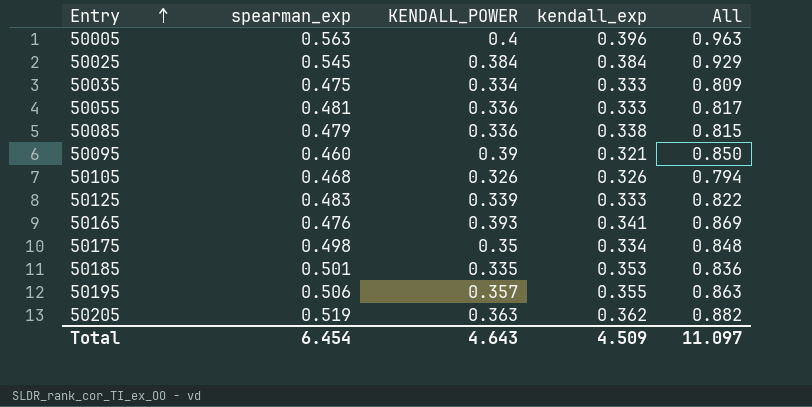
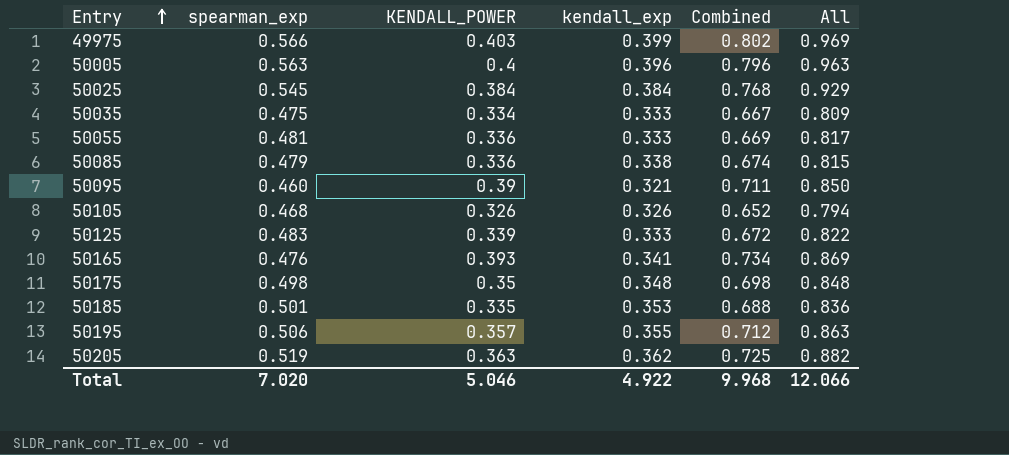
column Combined | formula: none -> [KENDALL_POWER] + [kendall_exp]
row 49975: none -> 0.566 | 0.403 | 0.399 | 0.802 | 0.969
50175 | kendall_exp: 0.334 -> 0.348
Total | spearman_exp: 6.454 -> 7.020
Total | KENDALL_POWER: 4.643 -> 5.046
Total | kendall_exp: 4.509 -> 4.922
Total | All: 11.097 -> 12.066

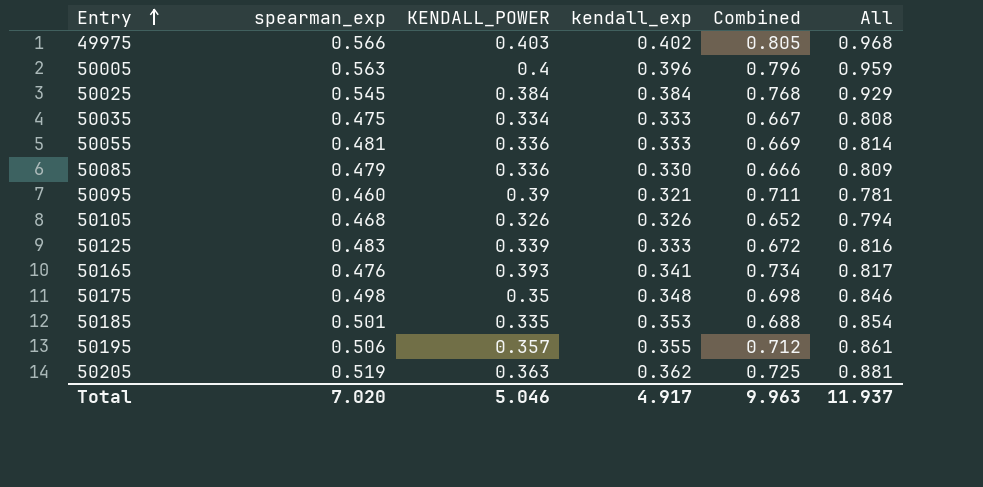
column All | formula: [spearman_exp] + [KENDALL_POWER] -> [spearman_exp] + [kendall_exp]
49975 | kendall_exp: 0.399 -> 0.402
49975 | Combined: 0.802 -> 0.805
50085 | kendall_exp: 0.338 -> 0.330
50085 | Combined: 0.674 -> 0.666
Total | kendall_exp: 4.922 -> 4.917
Total | Combined: 9.968 -> 9.963
Total | All: 12.066 -> 11.937

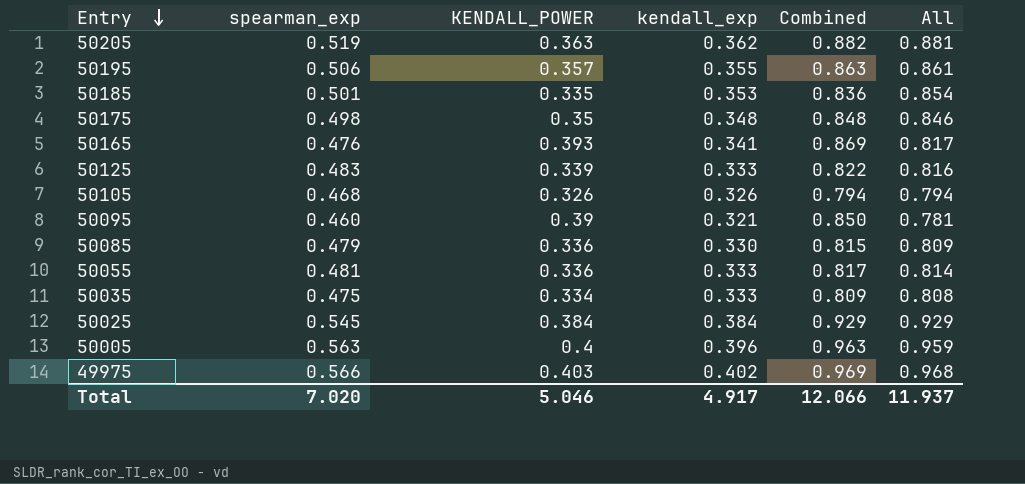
row order: Entry ascending -> Entry descending
column Combined | formula: [KENDALL_POWER] + [kendall_exp] -> [spearman_exp] + [KENDALL_POWER]
Total | Combined: 9.963 -> 12.066

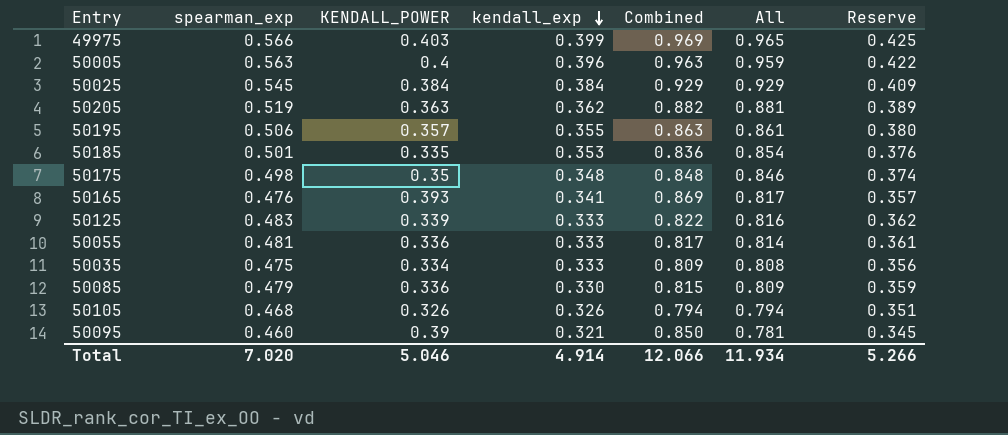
row order: Entry descending -> kendall_exp descending
column Reserve | formula: none -> [spearman_exp] * 0.75
49975 | kendall_exp: 0.402 -> 0.399
49975 | All: 0.968 -> 0.965
Total | kendall_exp: 4.917 -> 4.914
Total | All: 11.937 -> 11.934

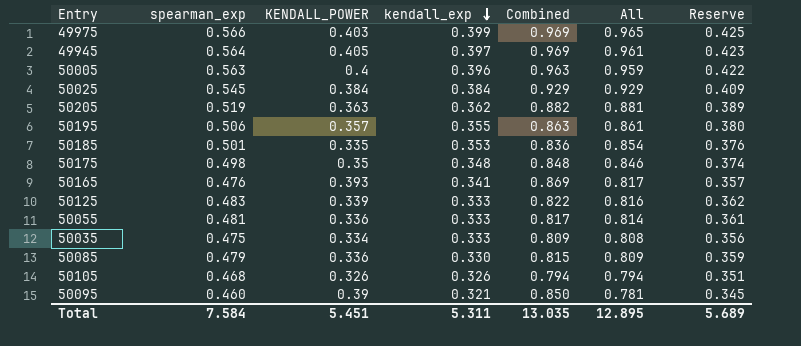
row 49945: none -> 0.564 | 0.405 | 0.397 | 0.969 | 0.961 | 0.423
Total | spearman_exp: 7.020 -> 7.584
Total | KENDALL_POWER: 5.046 -> 5.451
Total | kendall_exp: 4.914 -> 5.311
Total | Combined: 12.066 -> 13.035
Total | All: 11.934 -> 12.895
Total | Reserve: 5.266 -> 5.689

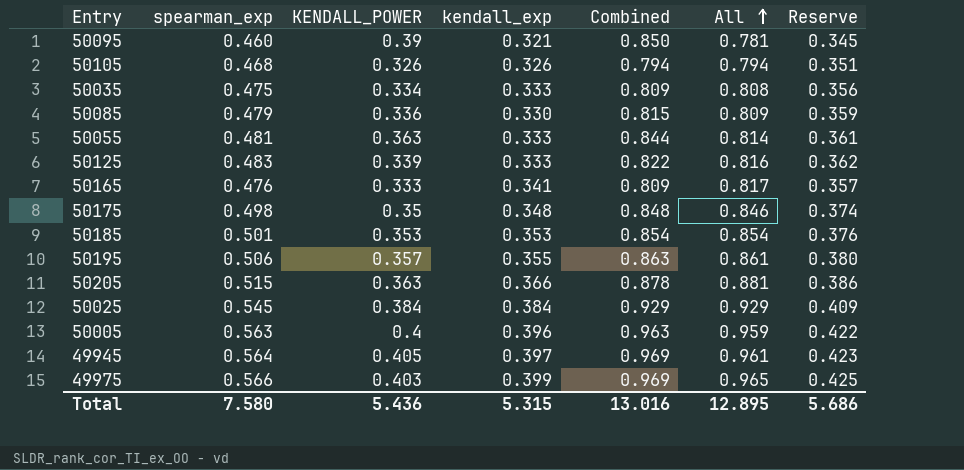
row order: kendall_exp descending -> All ascending
50055 | KENDALL_POWER: 0.336 -> 0.363
50055 | Combined: 0.817 -> 0.844
50165 | KENDALL_POWER: 0.393 -> 0.333
50165 | Combined: 0.869 -> 0.809
50185 | KENDALL_POWER: 0.335 -> 0.353
50185 | Combined: 0.836 -> 0.854
50205 | spearman_exp: 0.519 -> 0.515
50205 | kendall_exp: 0.362 -> 0.366
50205 | Combined: 0.882 -> 0.878
50205 | Reserve: 0.389 -> 0.386
Total | spearman_exp: 7.584 -> 7.580
Total | KENDALL_POWER: 5.451 -> 5.436
Total | kendall_exp: 5.311 -> 5.315
Total | Combined: 13.035 -> 13.016
Total | Reserve: 5.689 -> 5.686

